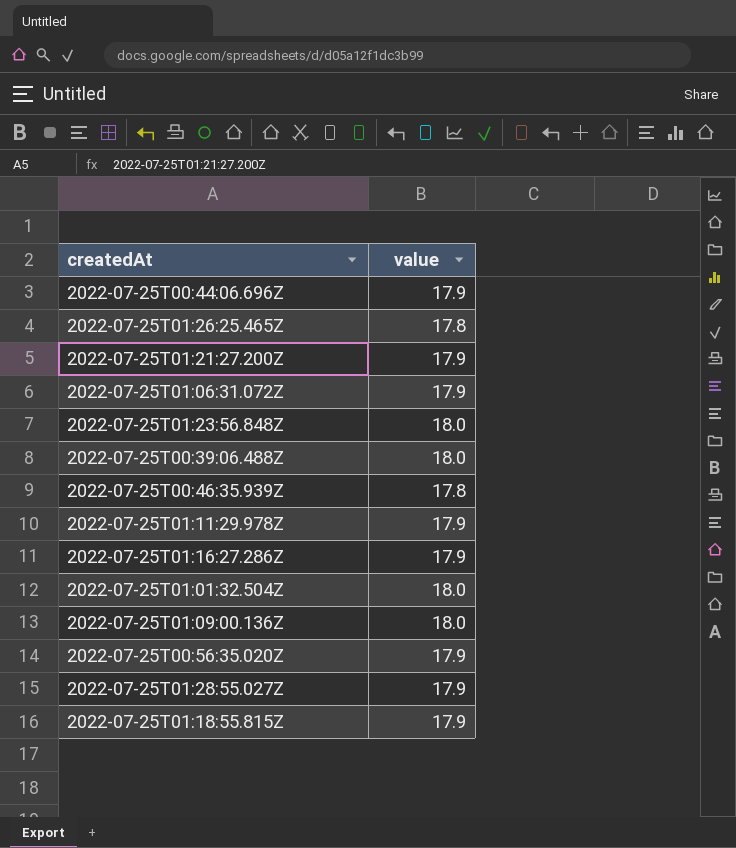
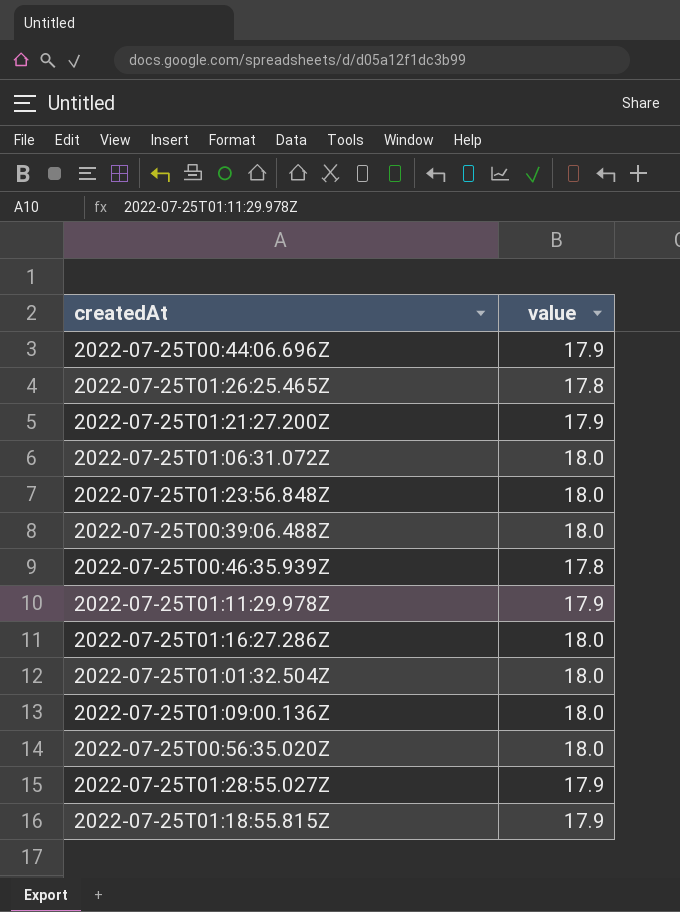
2022-07-25T01:06:31.072Z | value: 17.9 -> 18.0
2022-07-25T01:16:27.286Z | value: 17.9 -> 18.0
2022-07-25T00:56:35.020Z | value: 17.9 -> 18.0

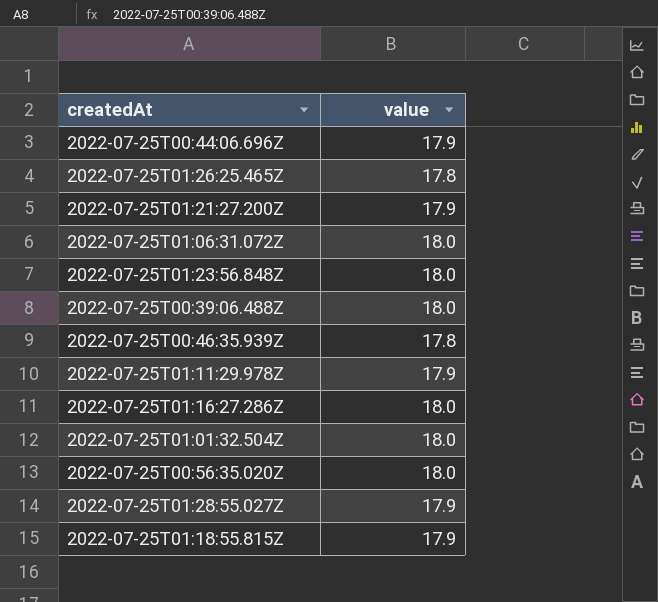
row 2022-07-25T01:09:00.136Z: 18.0 -> none

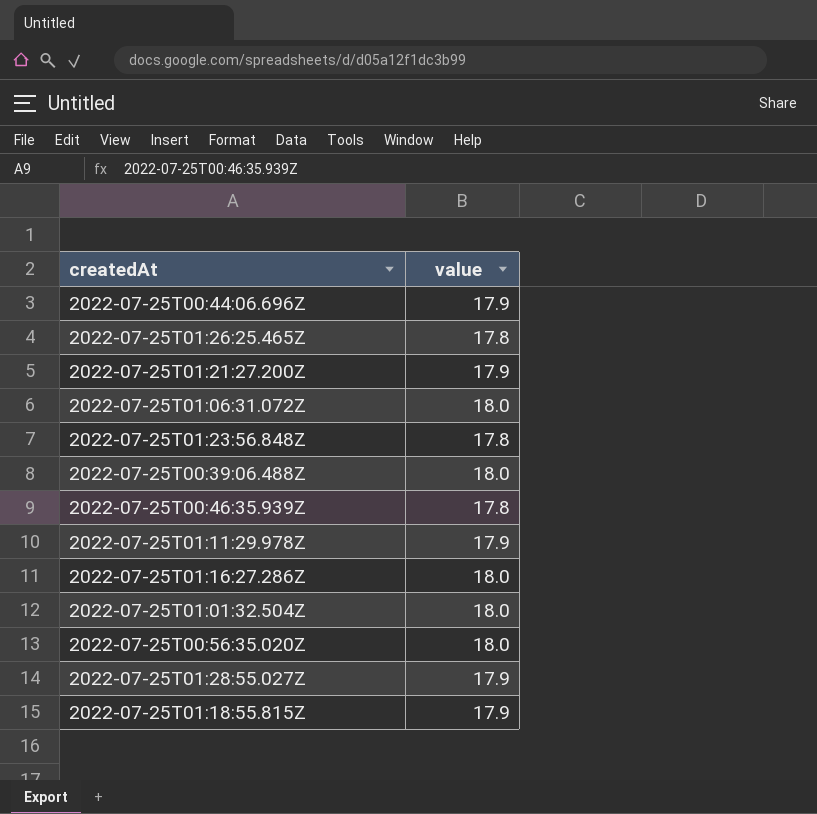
2022-07-25T01:23:56.848Z | value: 18.0 -> 17.8

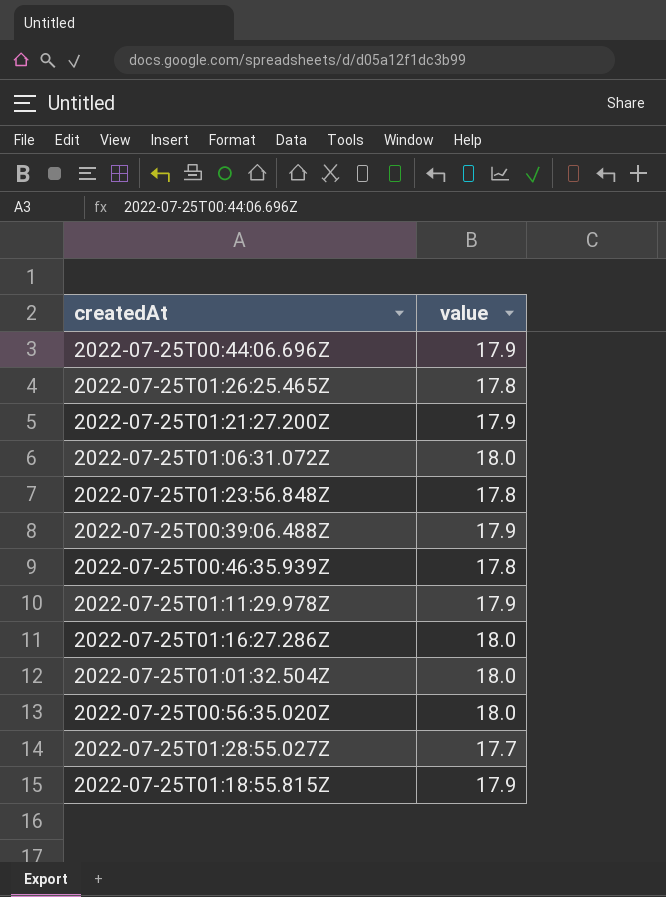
2022-07-25T00:39:06.488Z | value: 18.0 -> 17.9
2022-07-25T01:28:55.027Z | value: 17.9 -> 17.7

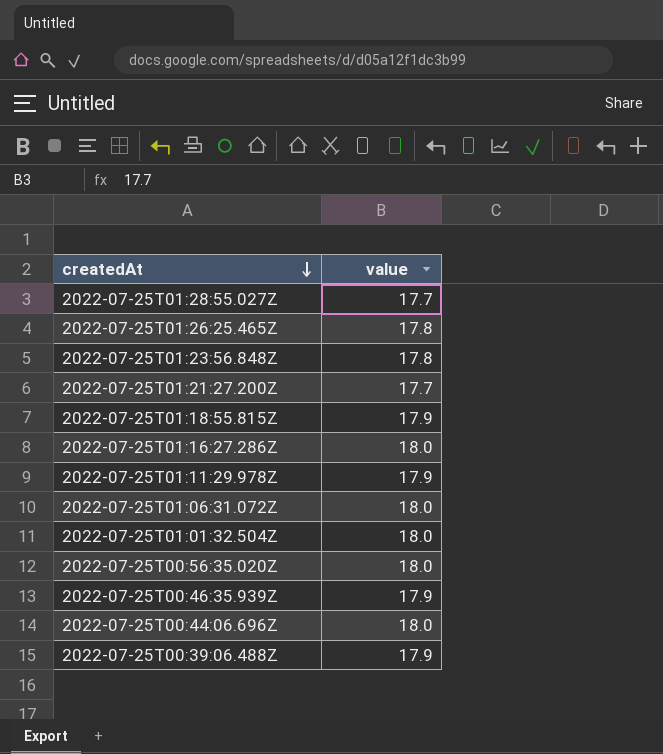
row order: none -> createdAt descending
2022-07-25T01:21:27.200Z | value: 17.9 -> 17.7
2022-07-25T00:46:35.939Z | value: 17.8 -> 17.9
2022-07-25T00:44:06.696Z | value: 17.9 -> 18.0

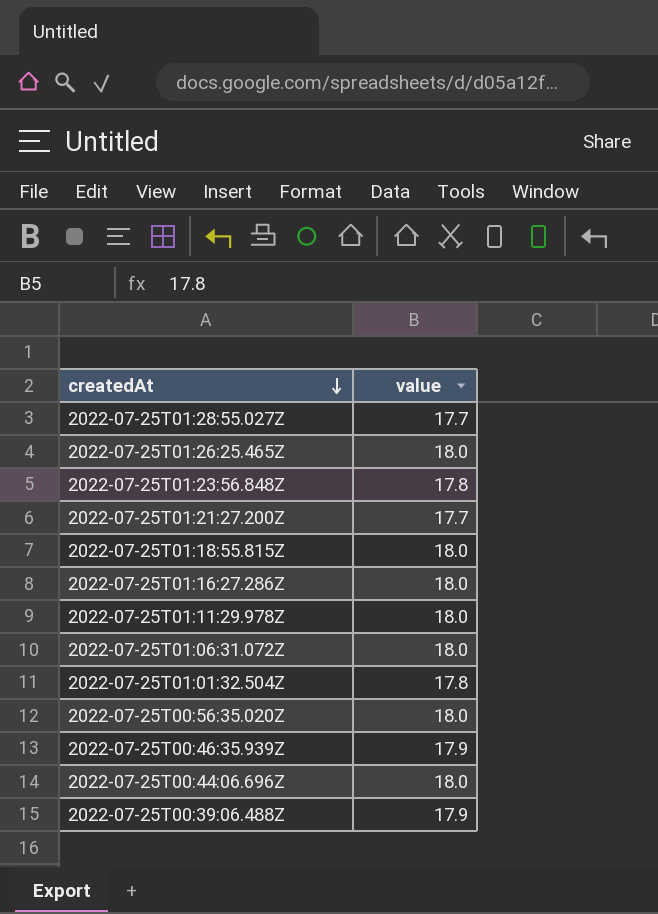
2022-07-25T01:26:25.465Z | value: 17.8 -> 18.0
2022-07-25T01:18:55.815Z | value: 17.9 -> 18.0
2022-07-25T01:11:29.978Z | value: 17.9 -> 18.0
2022-07-25T01:01:32.504Z | value: 18.0 -> 17.8

